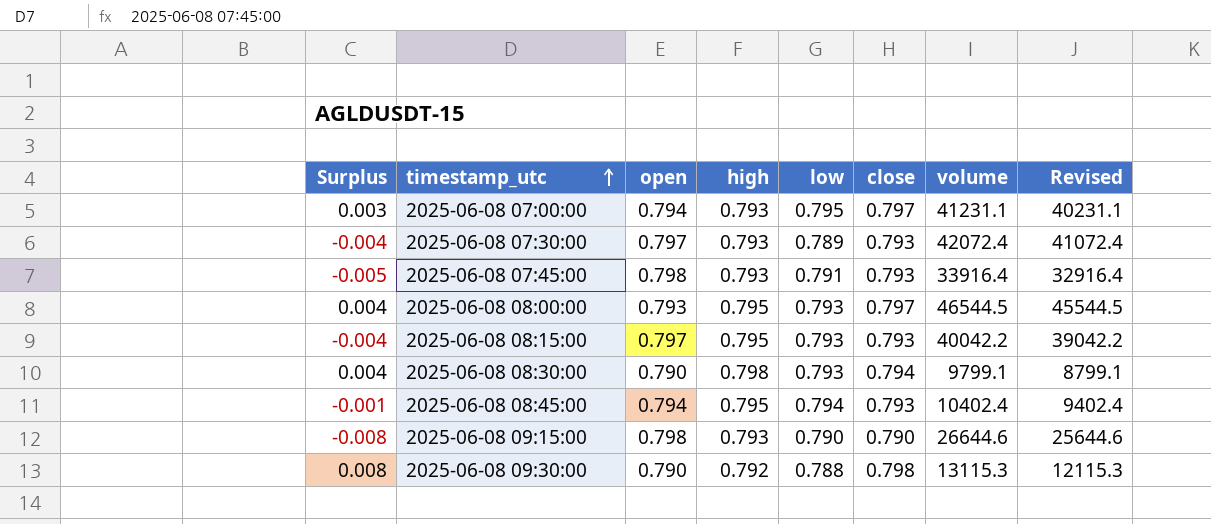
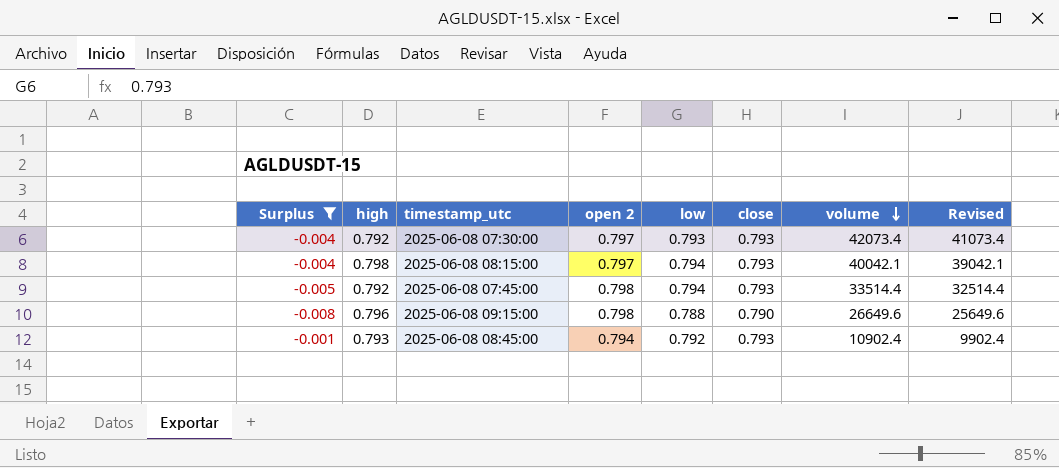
filter: none -> Surplus <= -0.001
row order: timestamp_utc ascending -> volume descending
column high | position: 4 -> 2
column name: open -> open 2
2025-06-08 07:30:00 | high: 0.793 -> 0.792
2025-06-08 07:30:00 | low: 0.789 -> 0.793
2025-06-08 07:30:00 | volume: 42072.4 -> 42073.4
2025-06-08 07:30:00 | Revised: 41072.4 -> 41073.4
2025-06-08 08:15:00 | high: 0.795 -> 0.798
2025-06-08 08:15:00 | low: 0.793 -> 0.794
2025-06-08 08:15:00 | volume: 40042.2 -> 40042.1
2025-06-08 08:15:00 | Revised: 39042.2 -> 39042.1
2025-06-08 07:45:00 | high: 0.793 -> 0.792
2025-06-08 07:45:00 | low: 0.791 -> 0.794
2025-06-08 07:45:00 | volume: 33916.4 -> 33514.4
2025-06-08 07:45:00 | Revised: 32916.4 -> 32514.4
2025-06-08 09:15:00 | high: 0.793 -> 0.796
2025-06-08 09:15:00 | low: 0.790 -> 0.788
2025-06-08 09:15:00 | volume: 26644.6 -> 26649.6
2025-06-08 09:15:00 | Revised: 25644.6 -> 25649.6
2025-06-08 08:45:00 | high: 0.795 -> 0.793
2025-06-08 08:45:00 | low: 0.794 -> 0.792
2025-06-08 08:45:00 | volume: 10402.4 -> 10902.4
2025-06-08 08:45:00 | Revised: 9402.4 -> 9902.4

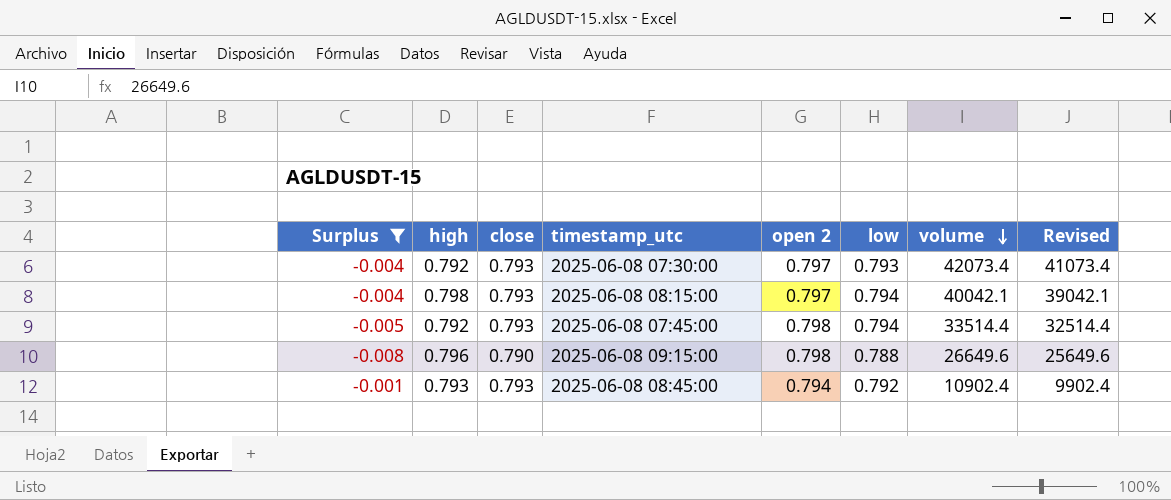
column close | position: 6 -> 3

